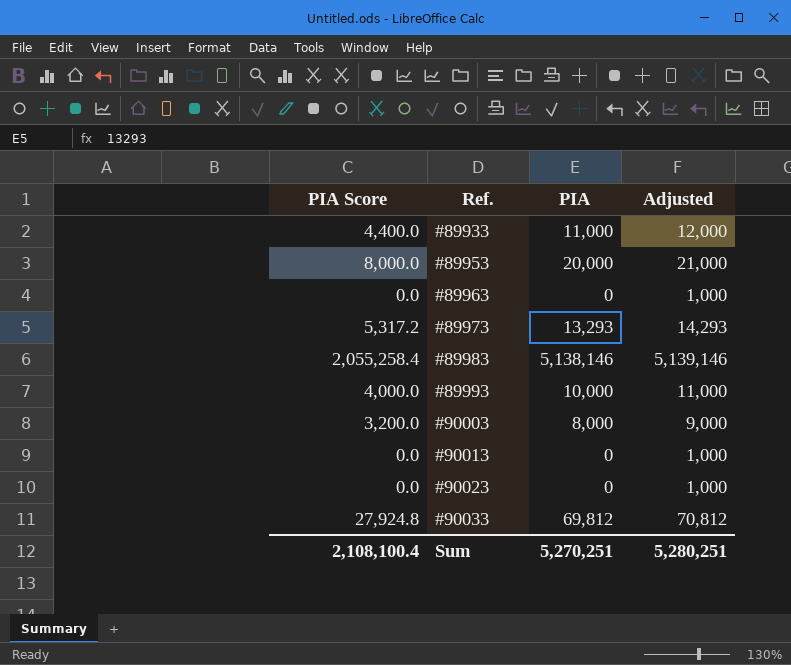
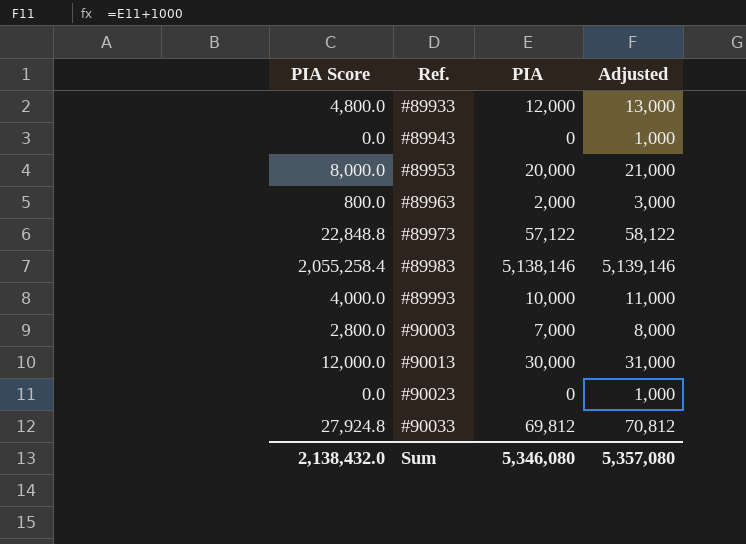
#89933 | PIA Score: 4,400.0 -> 4,800.0
#89933 | PIA: 11,000 -> 12,000
#89933 | Adjusted: 12,000 -> 13,000
row #89943: none -> 0.0 | 0 | 1,000
#89963 | PIA Score: 0.0 -> 800.0
#89963 | PIA: 0 -> 2,000
#89963 | Adjusted: 1,000 -> 3,000
#89973 | PIA Score: 5,317.2 -> 22,848.8
#89973 | PIA: 13,293 -> 57,122
#89973 | Adjusted: 14,293 -> 58,122
#90003 | PIA Score: 3,200.0 -> 2,800.0
#90003 | PIA: 8,000 -> 7,000
#90003 | Adjusted: 9,000 -> 8,000
#90013 | PIA Score: 0.0 -> 12,000.0
#90013 | PIA: 0 -> 30,000
#90013 | Adjusted: 1,000 -> 31,000
Sum | PIA Score: 2,108,100.4 -> 2,138,432.0
Sum | PIA: 5,270,251 -> 5,346,080
Sum | Adjusted: 5,280,251 -> 5,357,080

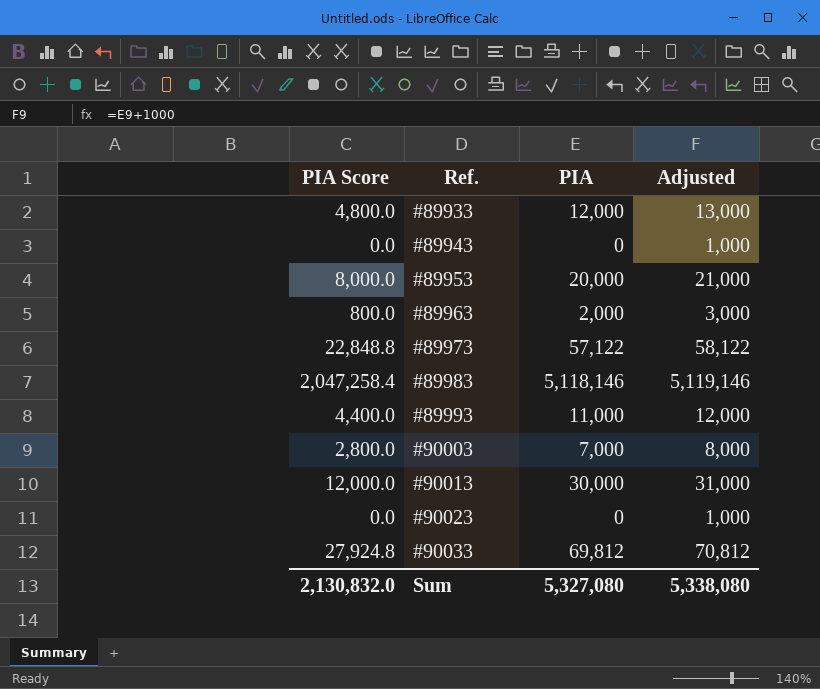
#89983 | PIA Score: 2,055,258.4 -> 2,047,258.4
#89983 | PIA: 5,138,146 -> 5,118,146
#89983 | Adjusted: 5,139,146 -> 5,119,146
#89993 | PIA Score: 4,000.0 -> 4,400.0
#89993 | PIA: 10,000 -> 11,000
#89993 | Adjusted: 11,000 -> 12,000
Sum | PIA Score: 2,138,432.0 -> 2,130,832.0
Sum | PIA: 5,346,080 -> 5,327,080
Sum | Adjusted: 5,357,080 -> 5,338,080

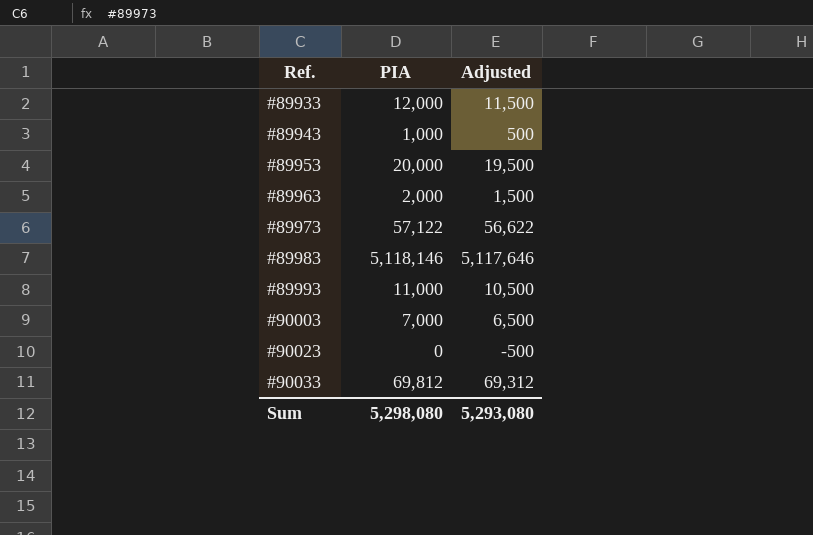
column PIA Score | formula: [PIA] * 0.4 -> none
column Adjusted | formula: [PIA] + 1000 -> [PIA] - 500
row #90013: 12,000.0 | 30,000 | 31,000 -> none
#89943 | PIA: 0 -> 1,000
Sum | PIA: 5,327,080 -> 5,298,080
Sum | Adjusted: 5,338,080 -> 5,293,080

